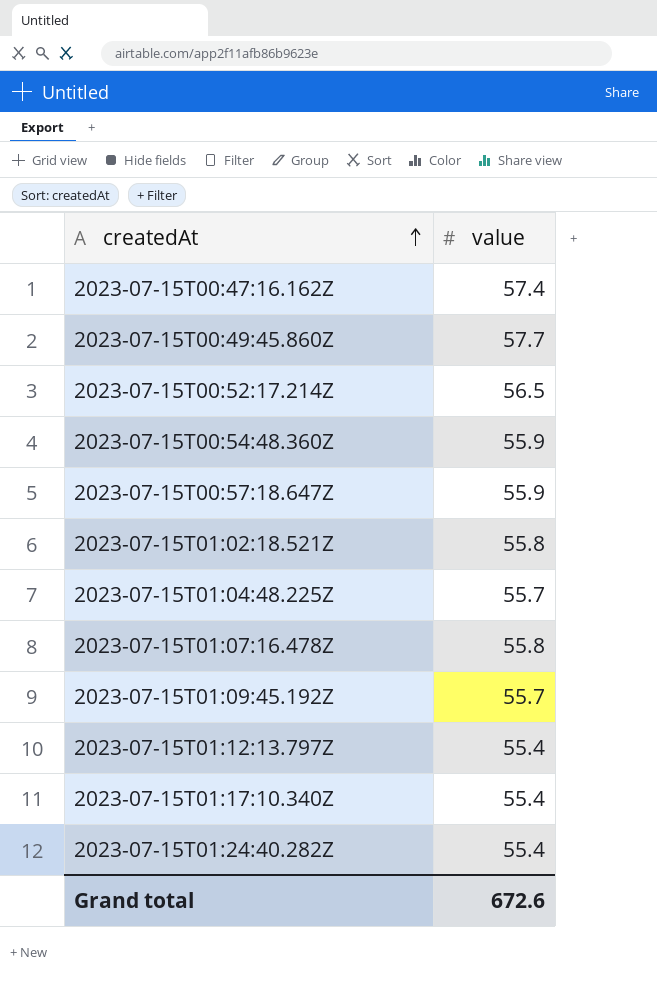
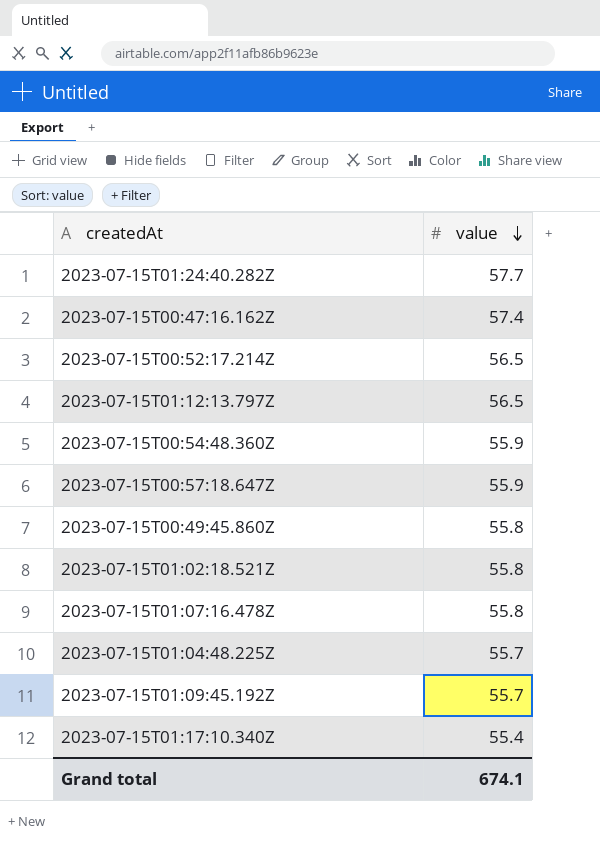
row order: createdAt ascending -> value descending
2023-07-15T01:24:40.282Z | value: 55.4 -> 57.7
2023-07-15T01:12:13.797Z | value: 55.4 -> 56.5
2023-07-15T00:49:45.860Z | value: 57.7 -> 55.8
Grand total | value: 672.6 -> 674.1

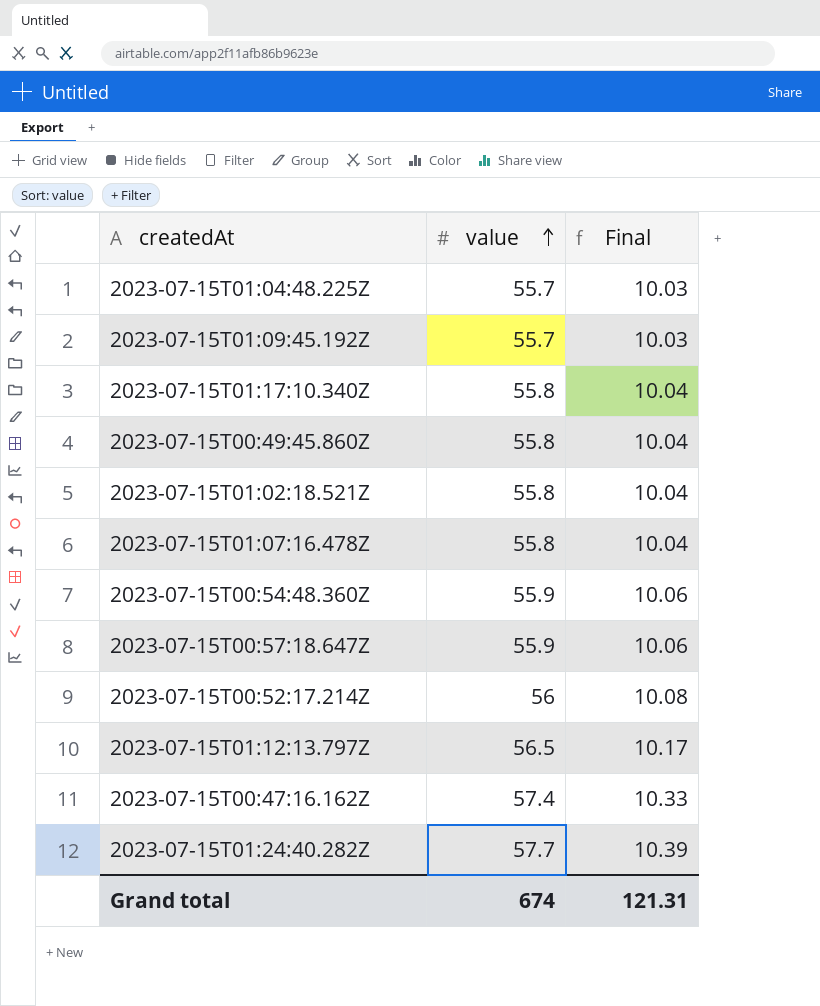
row order: value descending -> value ascending
column Final | formula: none -> [value] * 0.18
2023-07-15T01:17:10.340Z | value: 55.4 -> 55.8
2023-07-15T00:52:17.214Z | value: 56.5 -> 56
Grand total | value: 674.1 -> 674

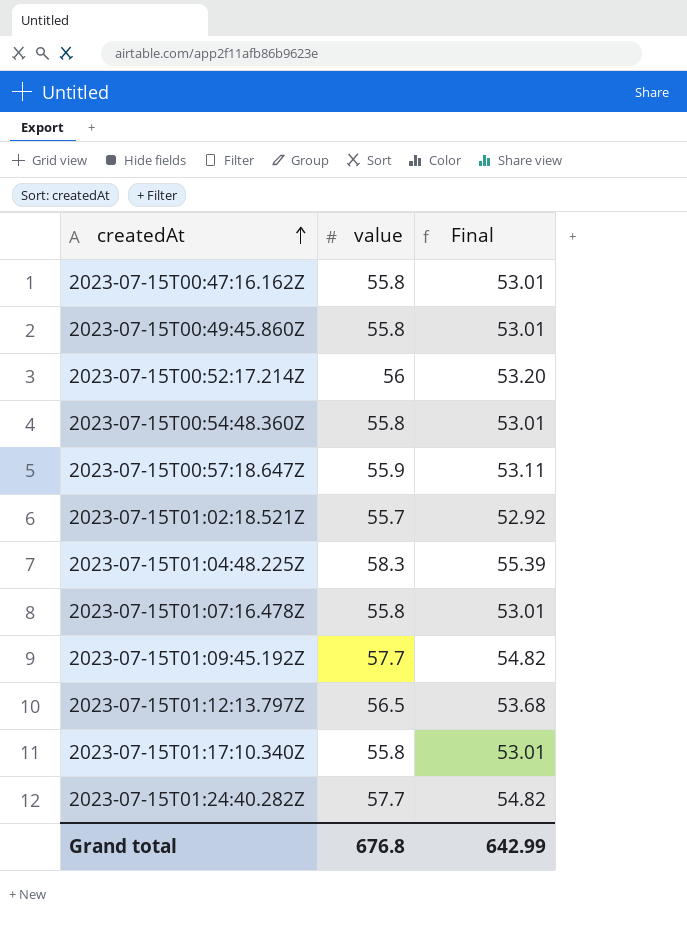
row order: value ascending -> createdAt ascending
column Final | formula: [value] * 0.18 -> [value] * 0.95
2023-07-15T00:47:16.162Z | value: 57.4 -> 55.8
2023-07-15T00:54:48.360Z | value: 55.9 -> 55.8
2023-07-15T01:02:18.521Z | value: 55.8 -> 55.7
2023-07-15T01:04:48.225Z | value: 55.7 -> 58.3
2023-07-15T01:09:45.192Z | value: 55.7 -> 57.7
Grand total | value: 674 -> 676.8
Grand total | Final: 121.31 -> 642.99

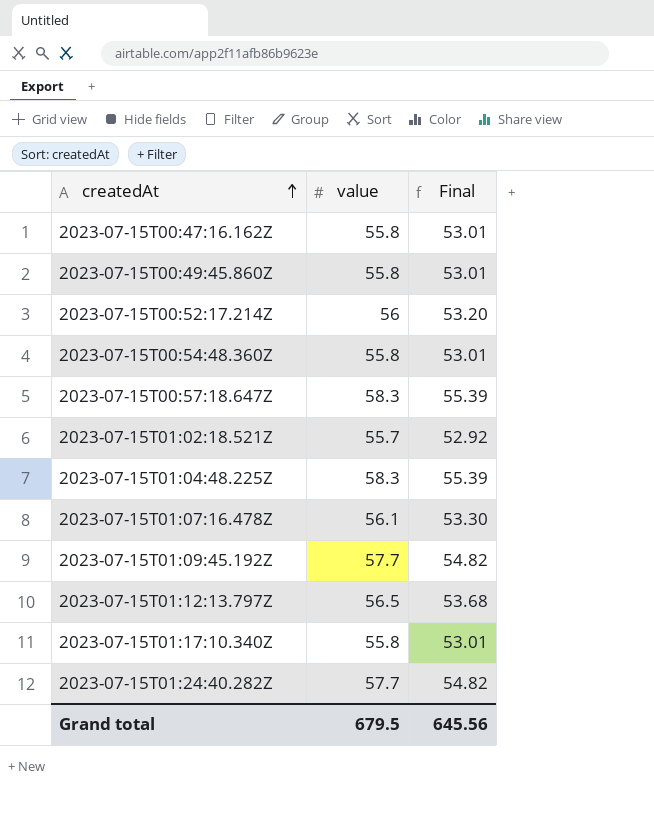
2023-07-15T00:57:18.647Z | value: 55.9 -> 58.3
2023-07-15T00:57:18.647Z | Final: 53.11 -> 55.39
2023-07-15T01:07:16.478Z | value: 55.8 -> 56.1
2023-07-15T01:07:16.478Z | Final: 53.01 -> 53.30
Grand total | value: 676.8 -> 679.5
Grand total | Final: 642.99 -> 645.56

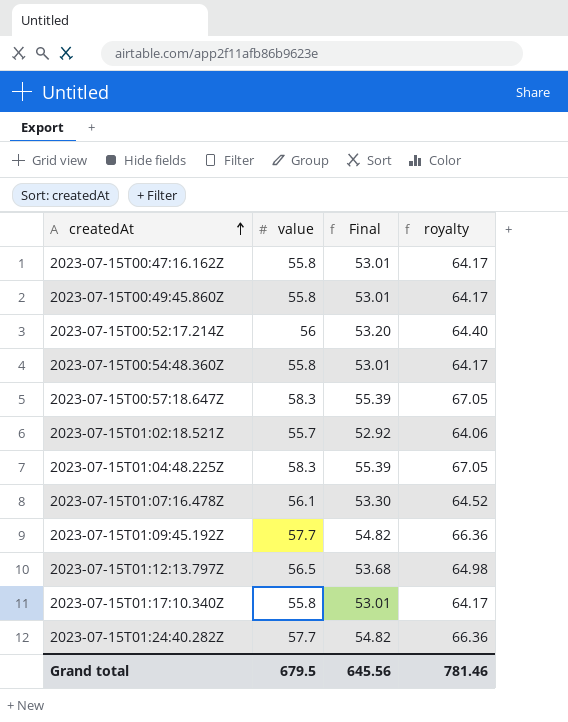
column royalty | formula: none -> [value] * 1.15

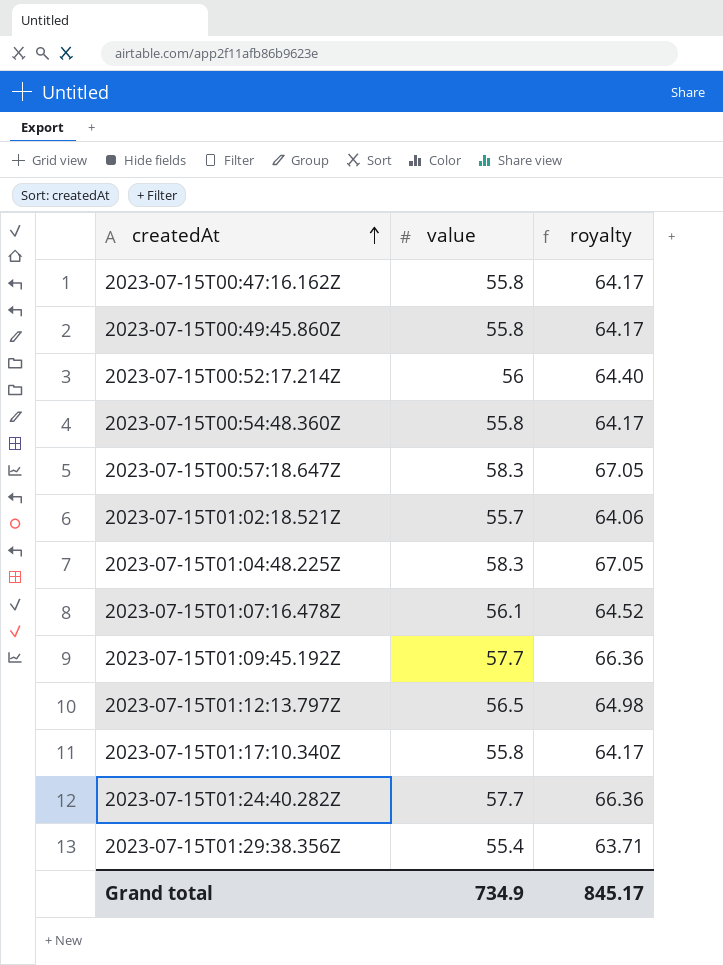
column Final | formula: [value] * 0.95 -> none
row 2023-07-15T01:29:38.356Z: none -> 55.4 | 63.71
Grand total | value: 679.5 -> 734.9
Grand total | royalty: 781.46 -> 845.17

